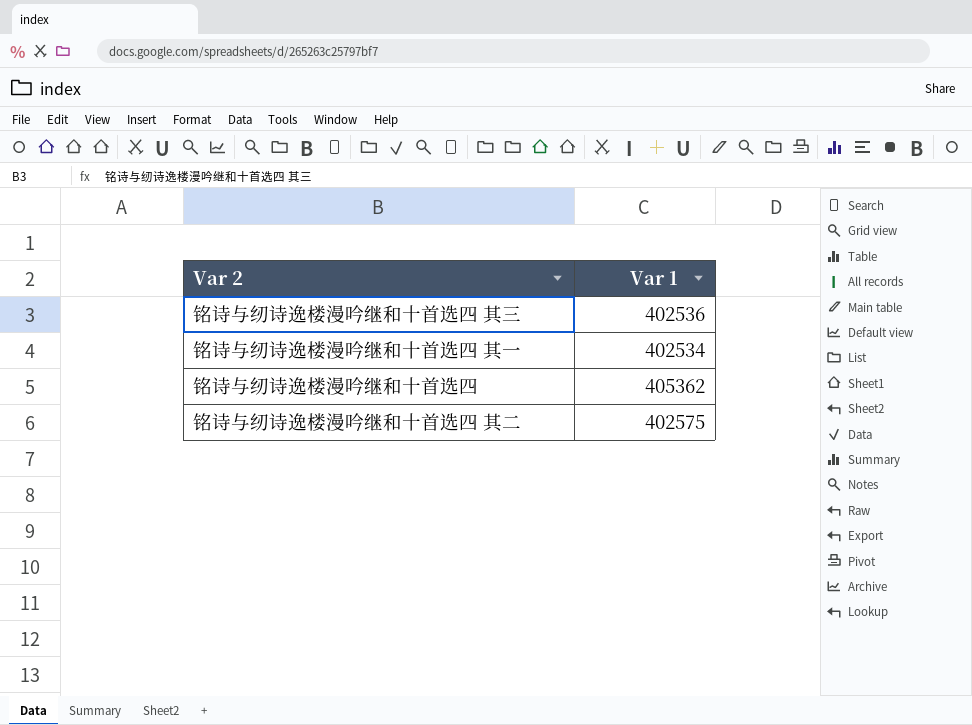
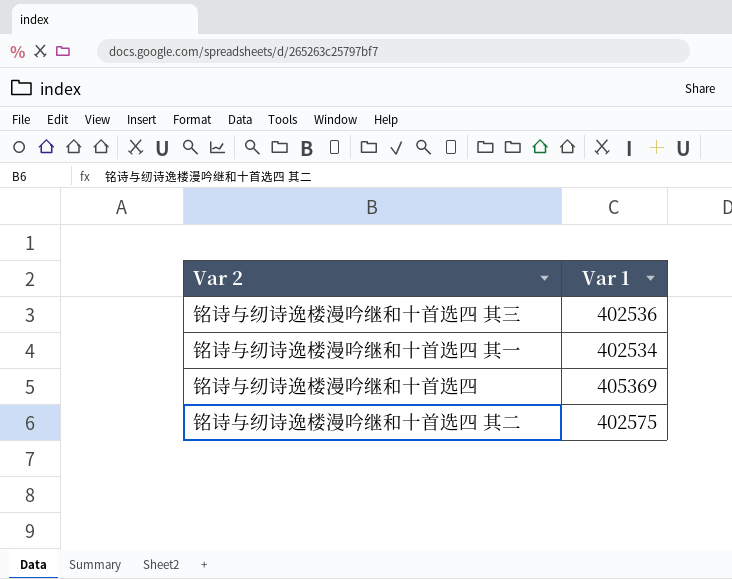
铭诗与纫诗逸楼漫吟继和十首选四 | Var 1: 405362 -> 405369

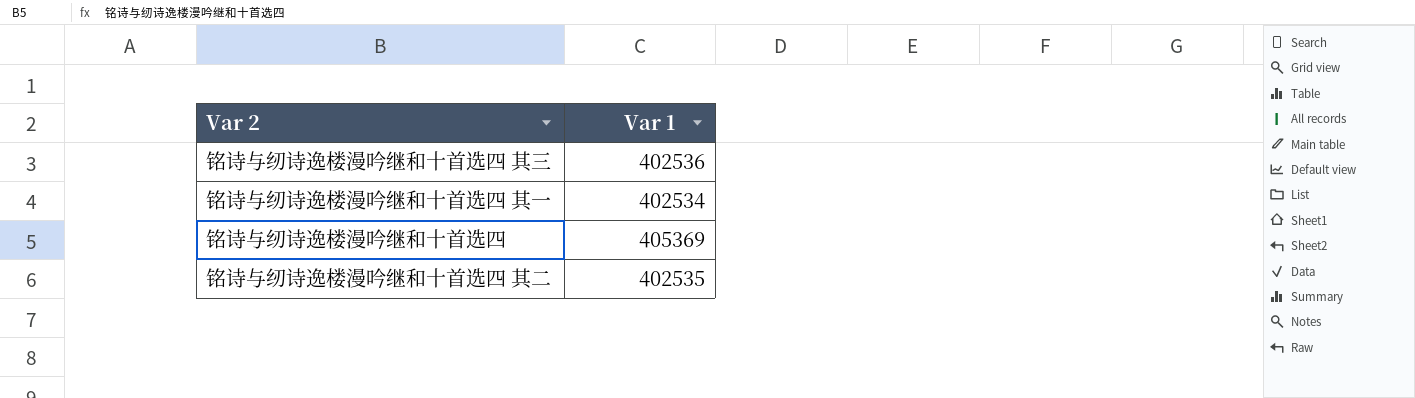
铭诗与纫诗逸楼漫吟继和十首选四 其二 | Var 1: 402575 -> 402535

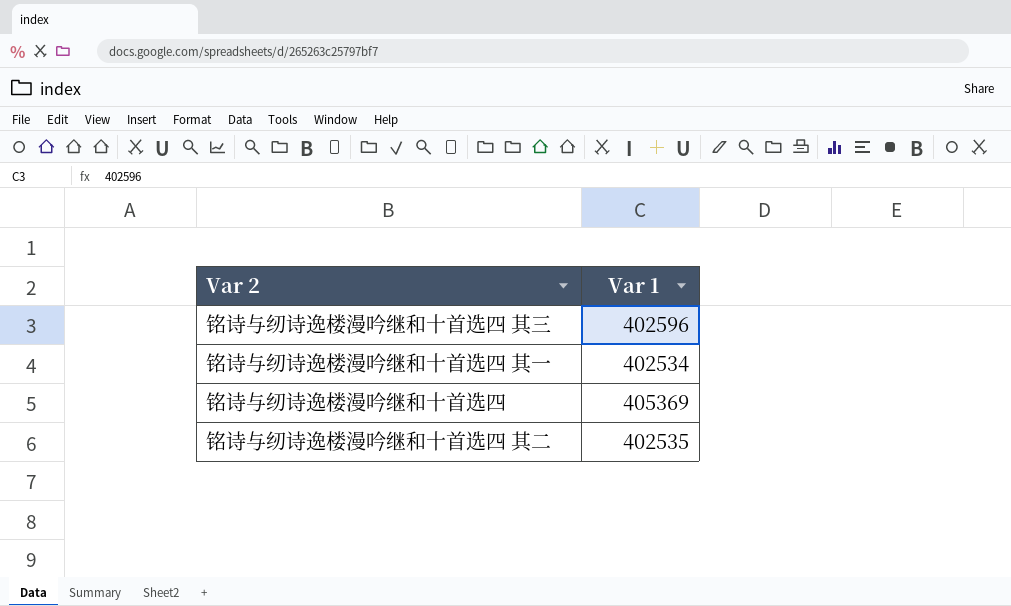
铭诗与纫诗逸楼漫吟继和十首选四 其三 | Var 1: 402536 -> 402596

